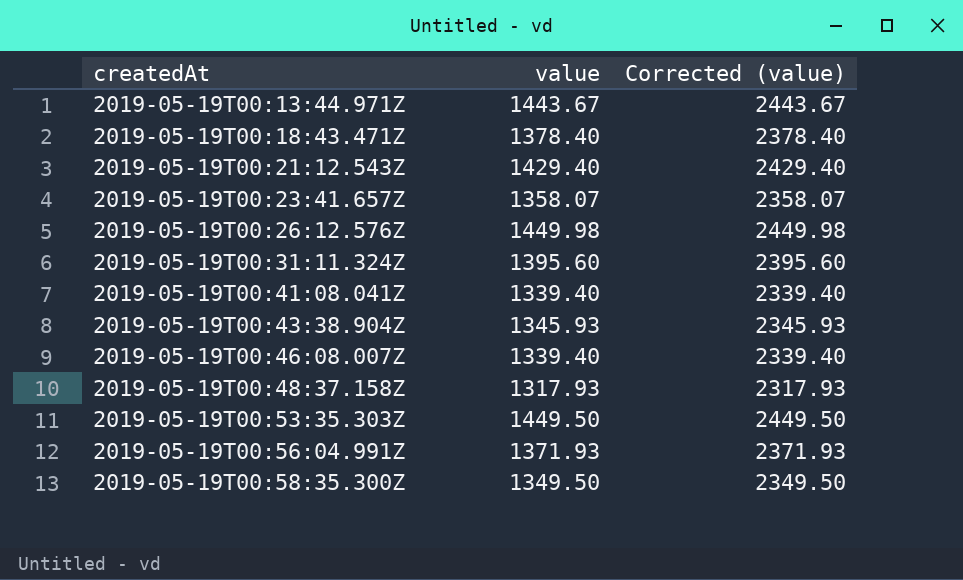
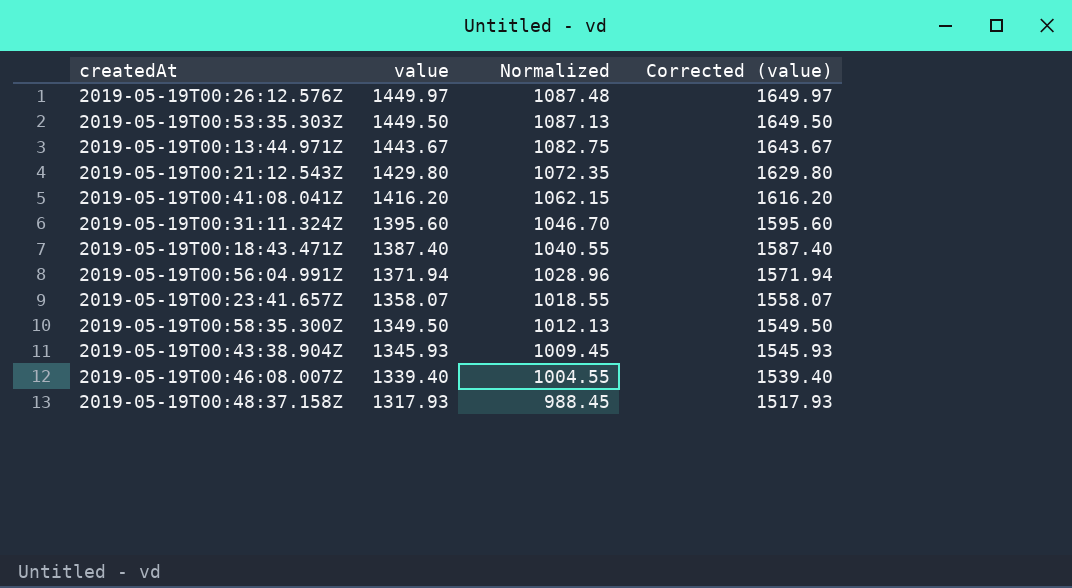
row order: createdAt ascending -> value descending
column Normalized | formula: none -> [value] * 0.75
column Corrected (value) | formula: [value] + 1000 -> [value] + 200
2019-05-19T00:26:12.576Z | value: 1449.98 -> 1449.97
2019-05-19T00:21:12.543Z | value: 1429.40 -> 1429.80
2019-05-19T00:41:08.041Z | value: 1339.40 -> 1416.20
2019-05-19T00:18:43.471Z | value: 1378.40 -> 1387.40
2019-05-19T00:56:04.991Z | value: 1371.93 -> 1371.94

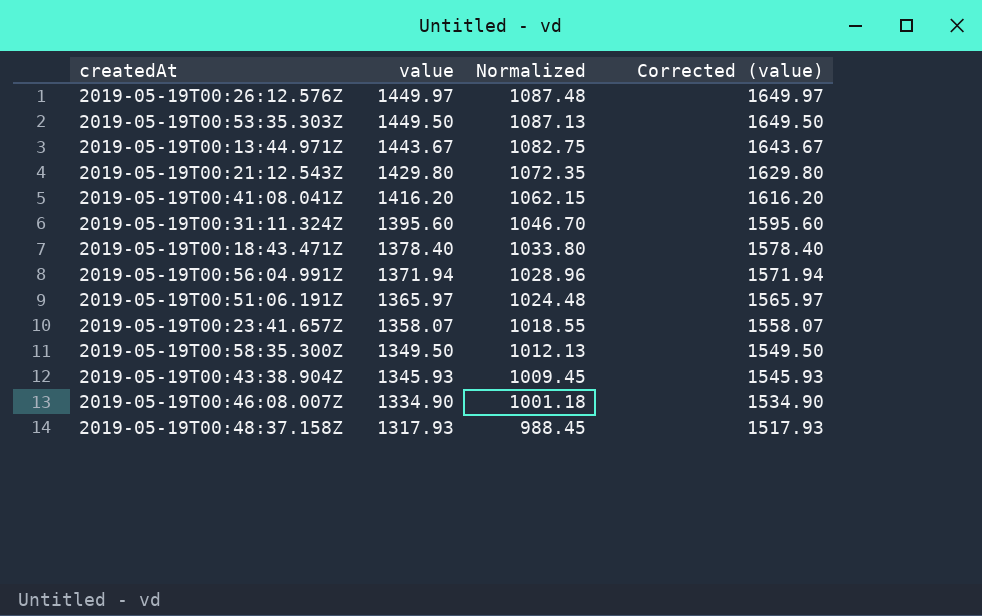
2019-05-19T00:18:43.471Z | value: 1387.40 -> 1378.40
2019-05-19T00:18:43.471Z | Normalized: 1040.55 -> 1033.80
2019-05-19T00:18:43.471Z | Corrected (value): 1587.40 -> 1578.40
row 2019-05-19T00:51:06.191Z: none -> 1365.97 | 1024.48 | 1565.97
2019-05-19T00:46:08.007Z | value: 1339.40 -> 1334.90
2019-05-19T00:46:08.007Z | Normalized: 1004.55 -> 1001.18
2019-05-19T00:46:08.007Z | Corrected (value): 1539.40 -> 1534.90

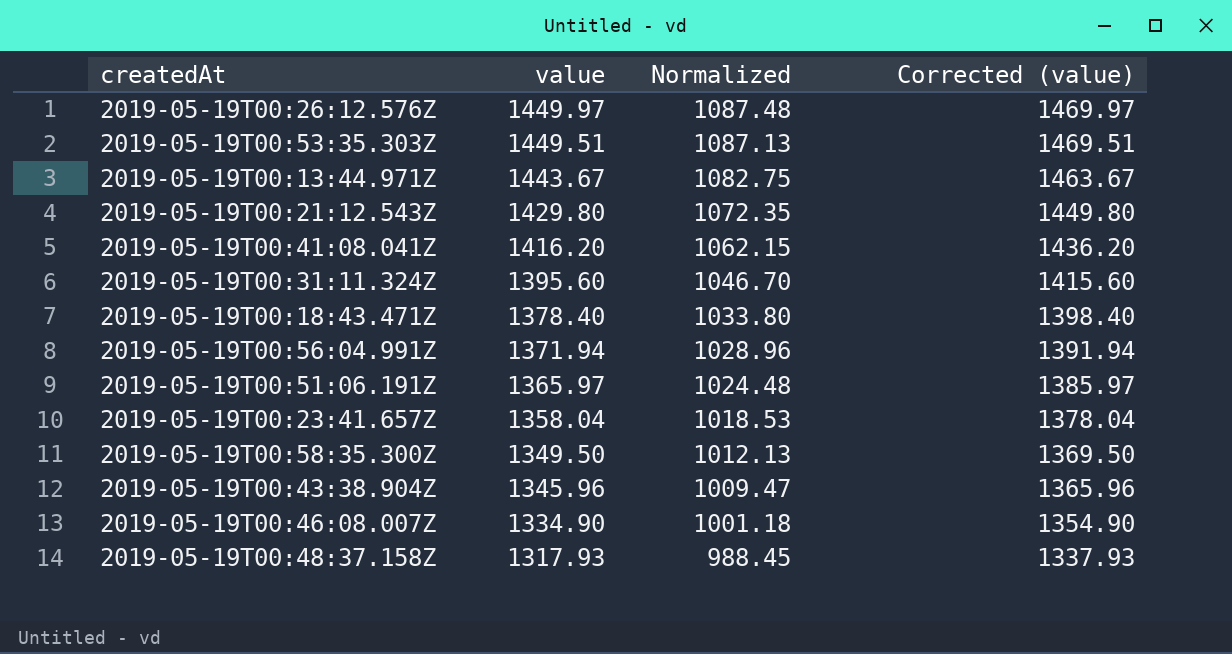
column Corrected (value) | formula: [value] + 200 -> [value] + 20
2019-05-19T00:53:35.303Z | value: 1449.50 -> 1449.51
2019-05-19T00:23:41.657Z | value: 1358.07 -> 1358.04
2019-05-19T00:23:41.657Z | Normalized: 1018.55 -> 1018.53
2019-05-19T00:43:38.904Z | value: 1345.93 -> 1345.96
2019-05-19T00:43:38.904Z | Normalized: 1009.45 -> 1009.47

